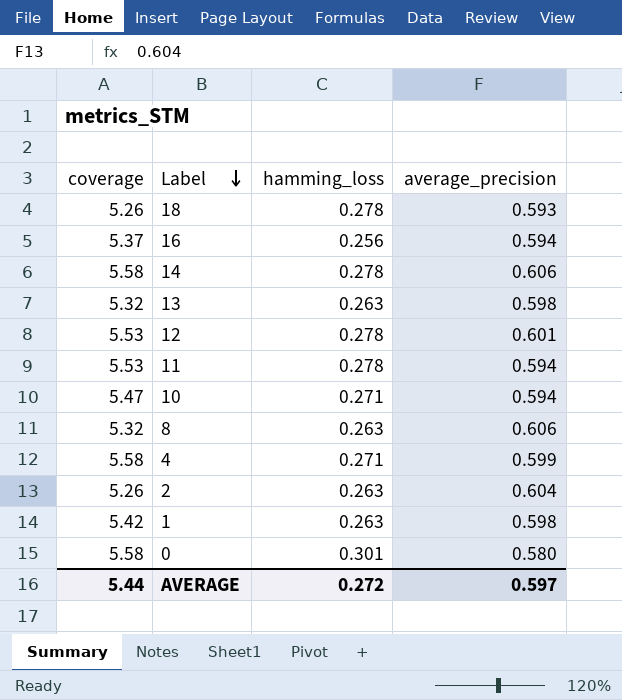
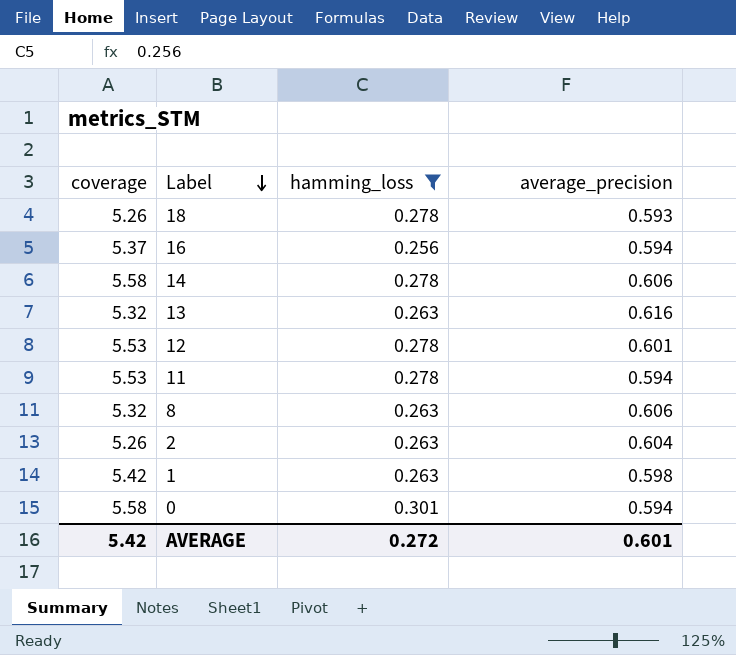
filter: none -> hamming_loss != 0.271
13 | average_precision: 0.598 -> 0.616
0 | average_precision: 0.580 -> 0.594
AVERAGE | coverage: 5.44 -> 5.42
AVERAGE | average_precision: 0.597 -> 0.601

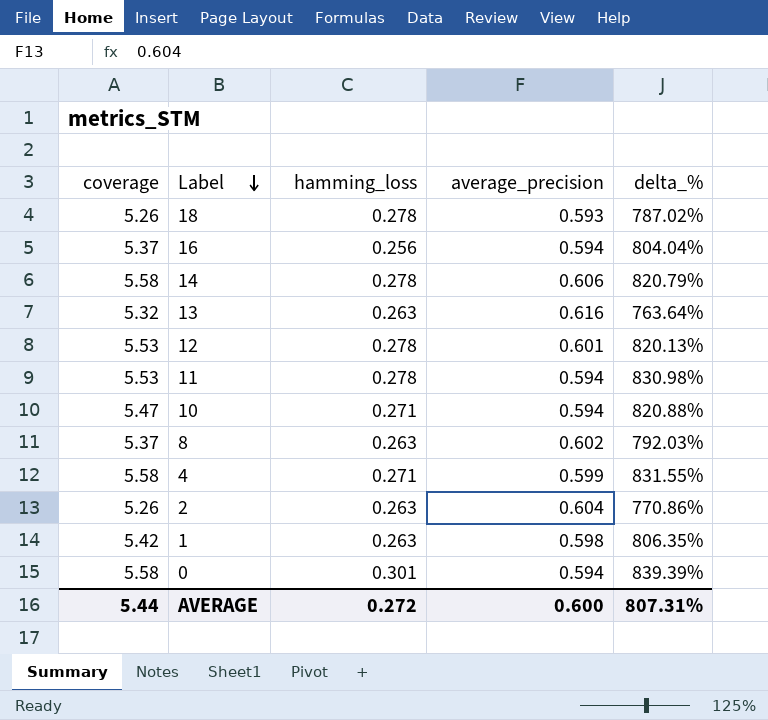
filter: hamming_loss != 0.271 -> none
column delta_% | formula: none -> ([coverage] - [average_precision]) / [average_precision]
8 | coverage: 5.32 -> 5.37
8 | average_precision: 0.606 -> 0.602
AVERAGE | coverage: 5.42 -> 5.44
AVERAGE | average_precision: 0.601 -> 0.600

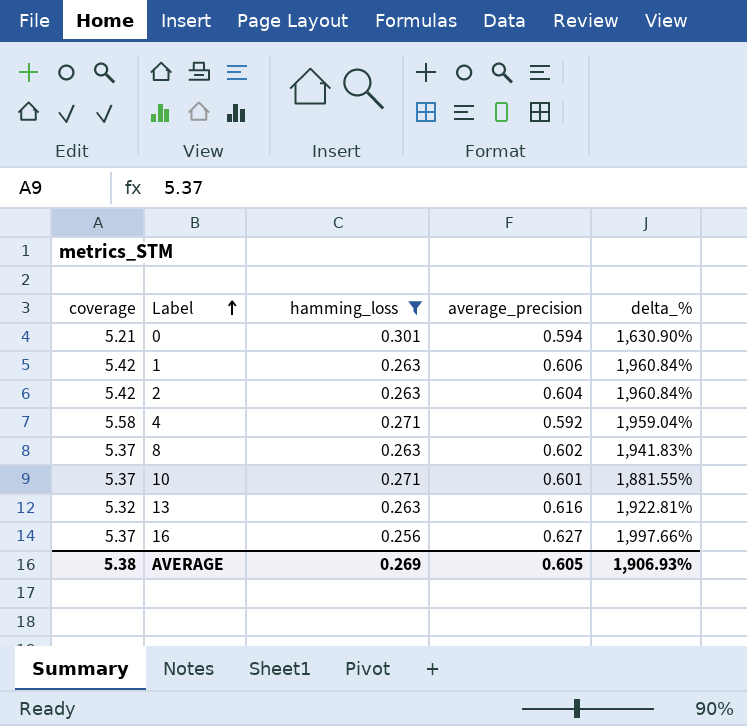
filter: none -> hamming_loss != 0.278
row order: Label descending -> Label ascending
column delta_% | formula: ([coverage] - [average_precision]) / [average_precision] -> ([coverage] - [hamming_loss]) / [hamming_loss]
0 | coverage: 5.58 -> 5.21
1 | average_precision: 0.598 -> 0.606
2 | coverage: 5.26 -> 5.42
4 | average_precision: 0.599 -> 0.592
10 | coverage: 5.47 -> 5.37
10 | average_precision: 0.594 -> 0.601
16 | average_precision: 0.594 -> 0.627
AVERAGE | coverage: 5.44 -> 5.38
AVERAGE | hamming_loss: 0.272 -> 0.269
AVERAGE | average_precision: 0.600 -> 0.605
AVERAGE | delta_%: 807.31% -> 1,906.93%

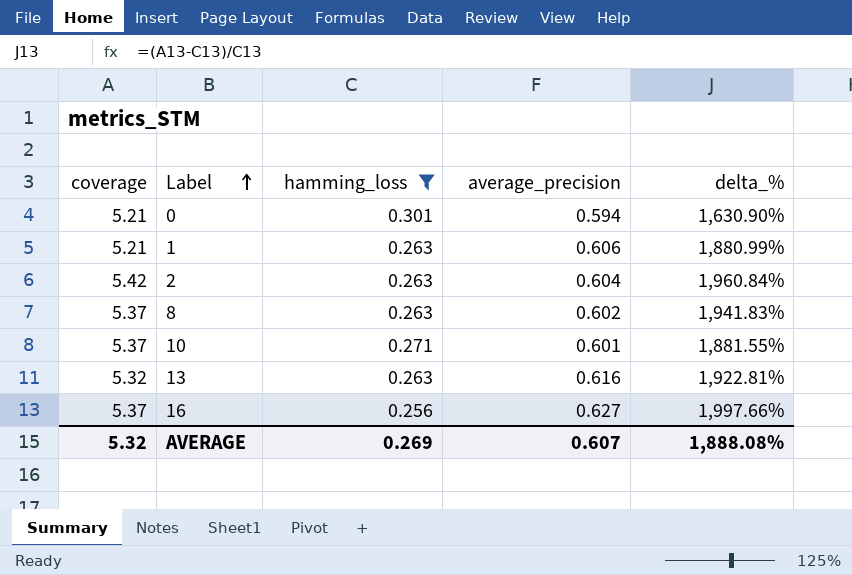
row 4: 5.58 | 0.271 | 0.592 | 1,959.04% -> none
1 | coverage: 5.42 -> 5.21
1 | delta_%: 1,960.84% -> 1,880.99%
AVERAGE | coverage: 5.38 -> 5.32
AVERAGE | average_precision: 0.605 -> 0.607
AVERAGE | delta_%: 1,906.93% -> 1,888.08%

